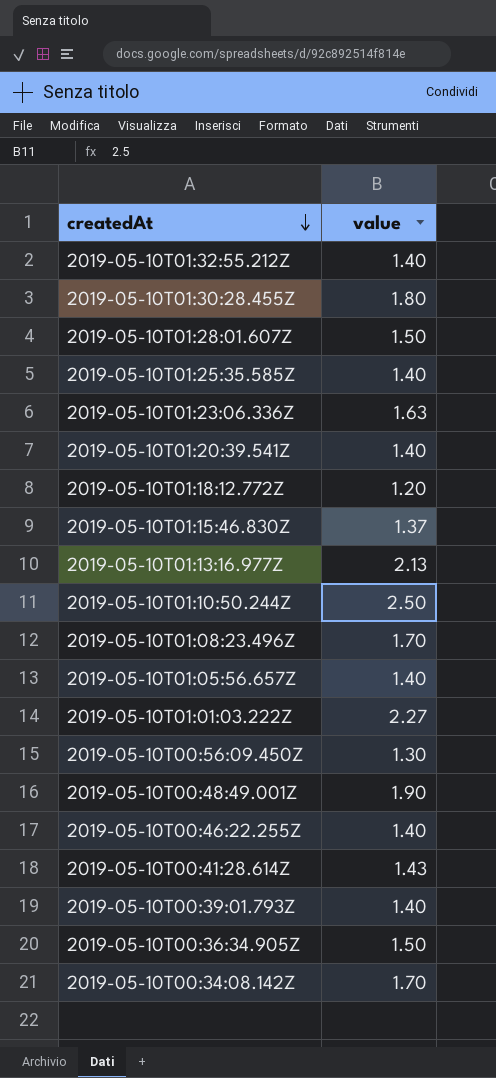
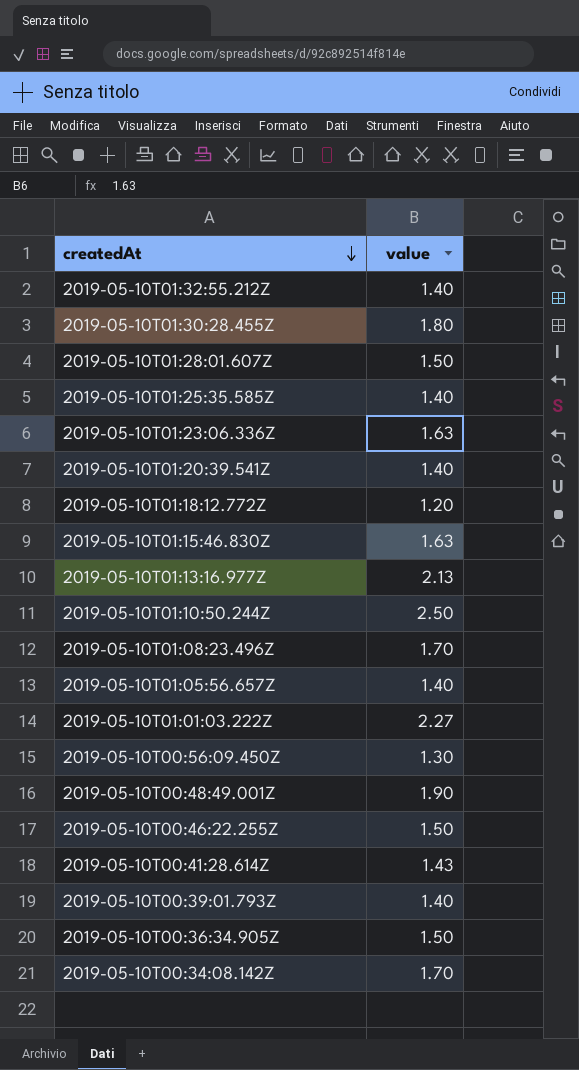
2019-05-10T01:15:46.830Z | value: 1.37 -> 1.63
2019-05-10T00:46:22.255Z | value: 1.40 -> 1.50

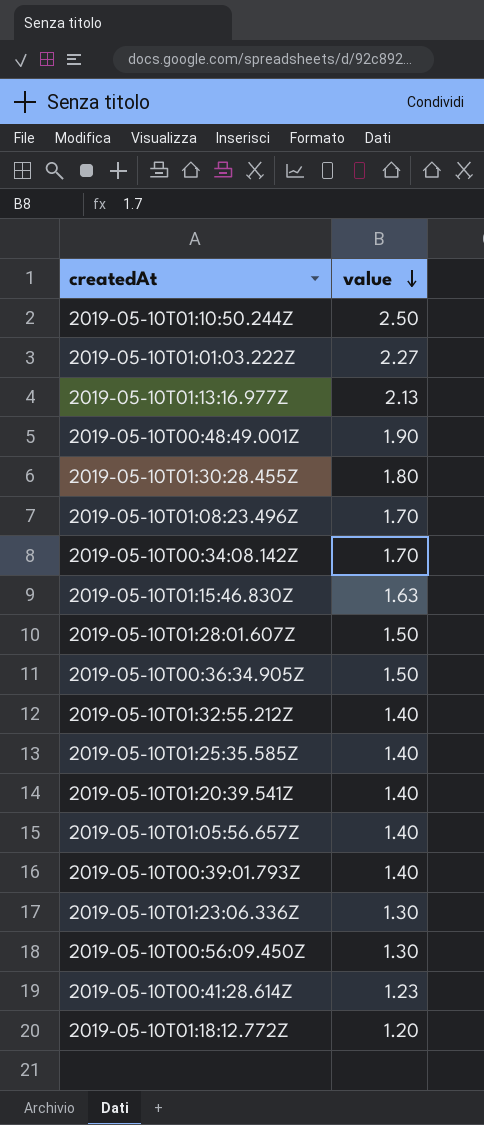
row order: createdAt descending -> value descending
row 2019-05-10T00:46:22.255Z: 1.50 -> none
2019-05-10T01:23:06.336Z | value: 1.63 -> 1.30
2019-05-10T00:41:28.614Z | value: 1.43 -> 1.23

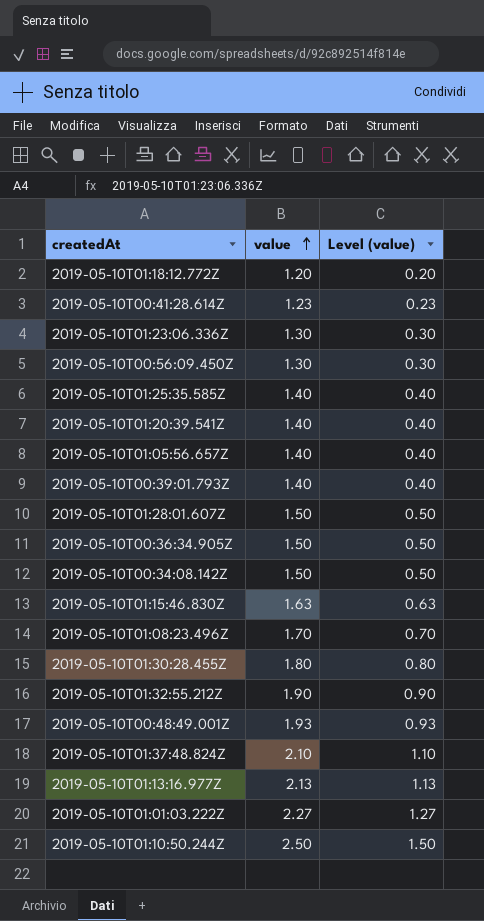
row order: value descending -> value ascending
column Level (value) | formula: none -> [value] - 1
2019-05-10T00:34:08.142Z | value: 1.70 -> 1.50
2019-05-10T01:32:55.212Z | value: 1.40 -> 1.90
2019-05-10T00:48:49.001Z | value: 1.90 -> 1.93
row 2019-05-10T01:37:48.824Z: none -> 2.10 | 1.10

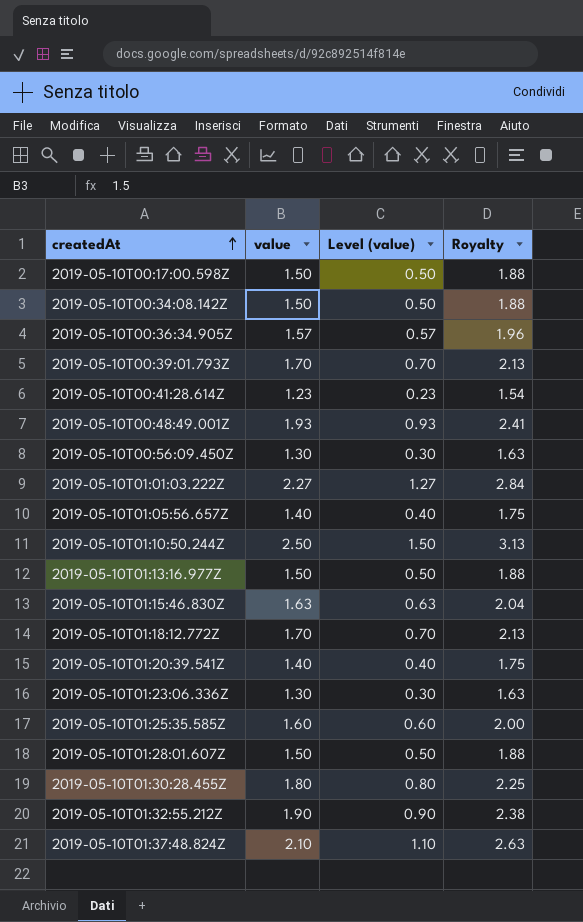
row order: value ascending -> createdAt ascending
column Royalty | formula: none -> [value] * 1.25
row 2019-05-10T01:08:23.496Z: 1.70 | 0.70 -> none
row 2019-05-10T00:17:00.598Z: none -> 1.50 | 0.50 | 1.88
2019-05-10T00:36:34.905Z | value: 1.50 -> 1.57
2019-05-10T00:36:34.905Z | Level (value): 0.50 -> 0.57
2019-05-10T00:39:01.793Z | value: 1.40 -> 1.70
2019-05-10T00:39:01.793Z | Level (value): 0.40 -> 0.70
2019-05-10T01:13:16.977Z | value: 2.13 -> 1.50
2019-05-10T01:13:16.977Z | Level (value): 1.13 -> 0.50
2019-05-10T01:18:12.772Z | value: 1.20 -> 1.70
2019-05-10T01:18:12.772Z | Level (value): 0.20 -> 0.70
2019-05-10T01:25:35.585Z | value: 1.40 -> 1.60
2019-05-10T01:25:35.585Z | Level (value): 0.40 -> 0.60

